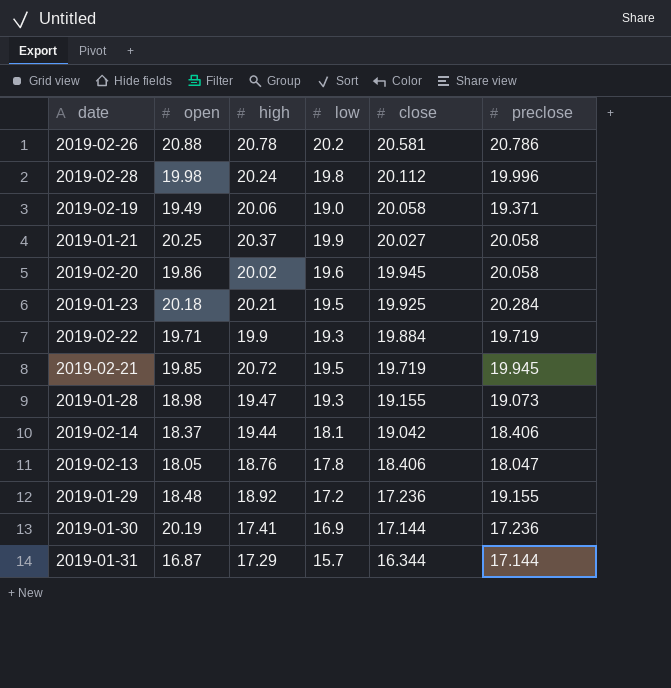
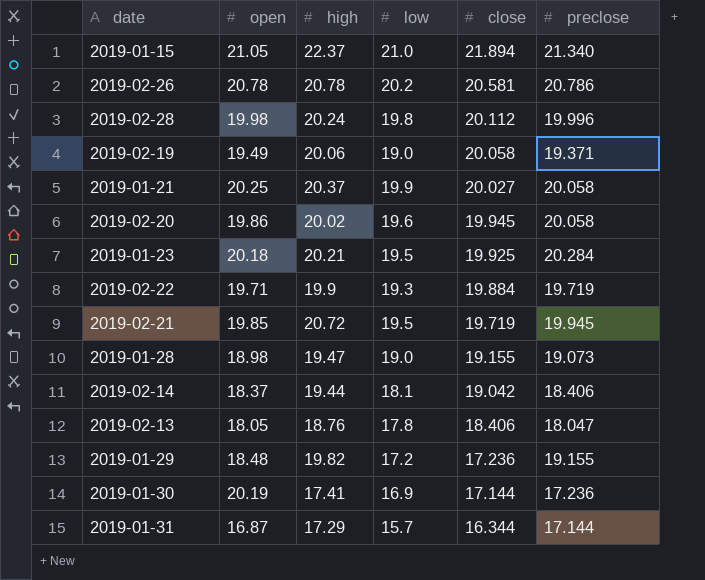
row 2019-01-15: none -> 21.05 | 22.37 | 21.0 | 21.894 | 21.340
2019-02-26 | open: 20.88 -> 20.78
2019-01-28 | low: 19.3 -> 19.0
2019-01-29 | high: 18.92 -> 19.82

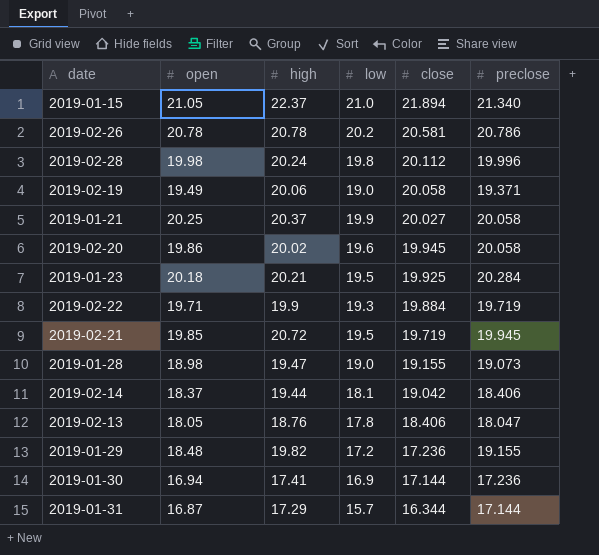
2019-01-30 | open: 20.19 -> 16.94

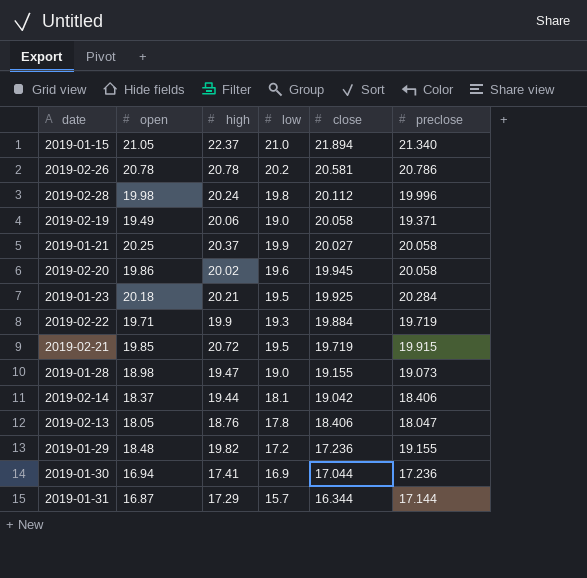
2019-02-21 | preclose: 19.945 -> 19.915
2019-01-30 | close: 17.144 -> 17.044

